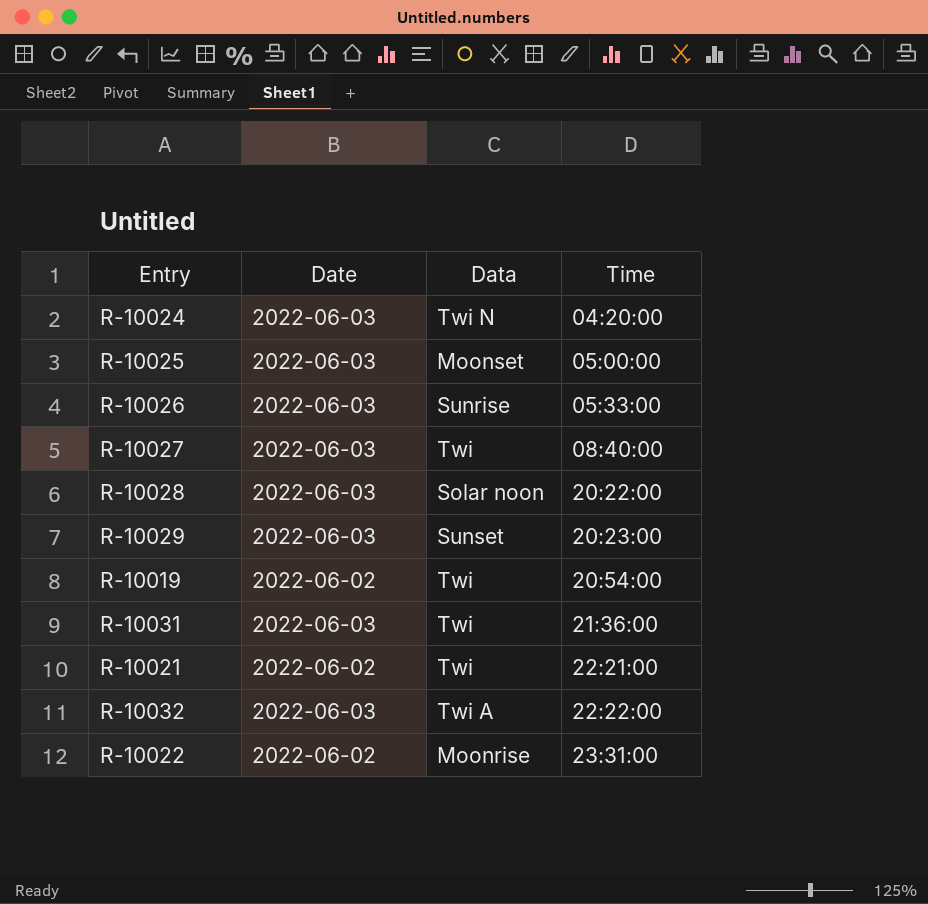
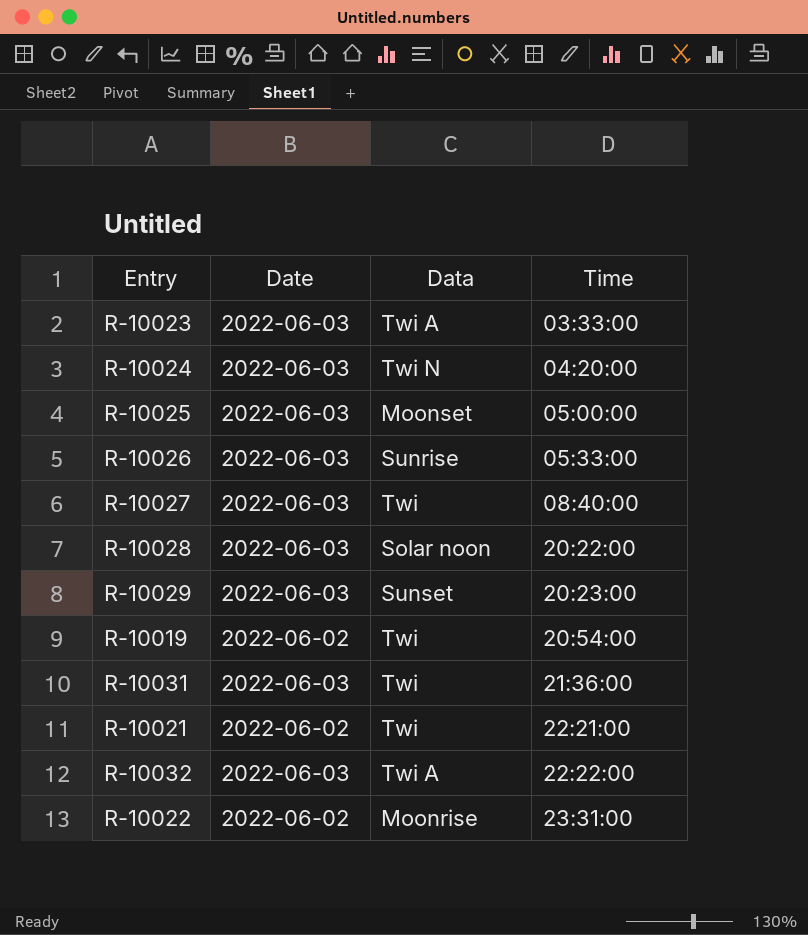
row R-10023: none -> 2022-06-03 | Twi A | 03:33:00

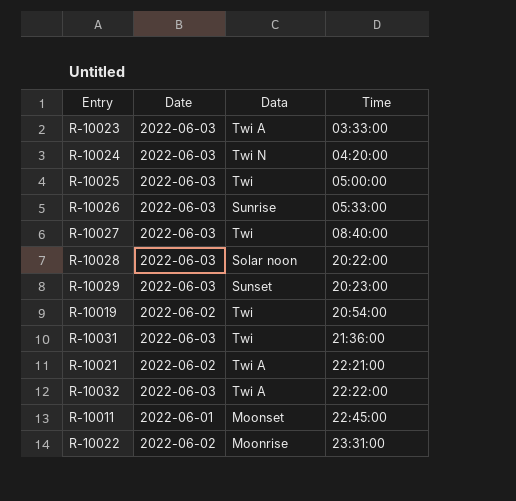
R-10025 | Data: Moonset -> Twi
R-10021 | Data: Twi -> Twi A
row R-10011: none -> 2022-06-01 | Moonset | 22:45:00

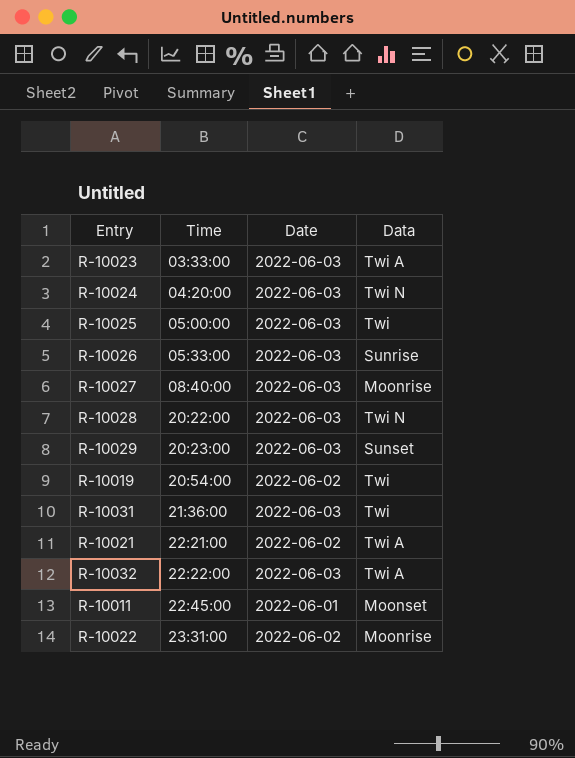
column Time | position: 4 -> 2
R-10027 | Data: Twi -> Moonrise
R-10028 | Data: Solar noon -> Twi N

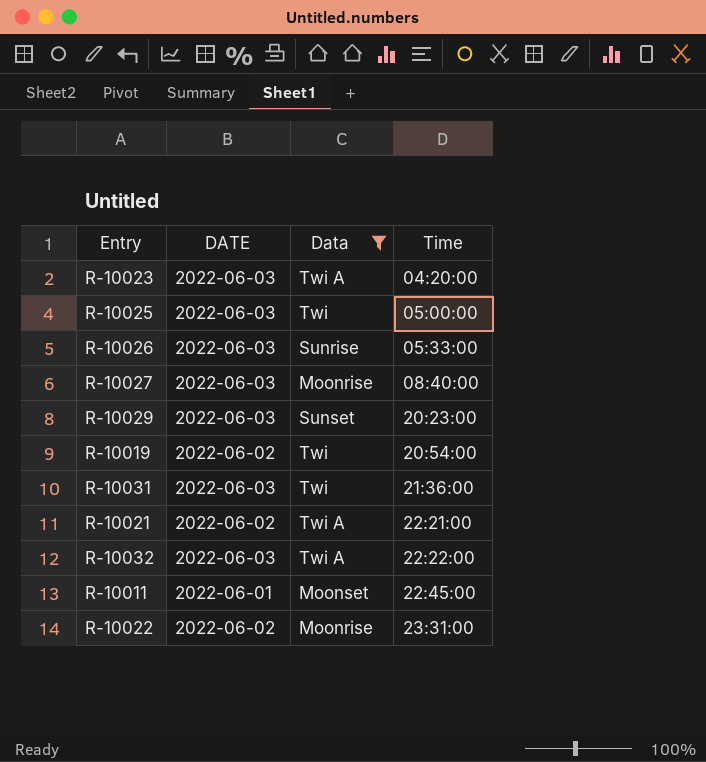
filter: none -> Data != Twi N
column name: Date -> DATE
column Time | position: 2 -> 4
R-10023 | Time: 03:33:00 -> 04:20:00

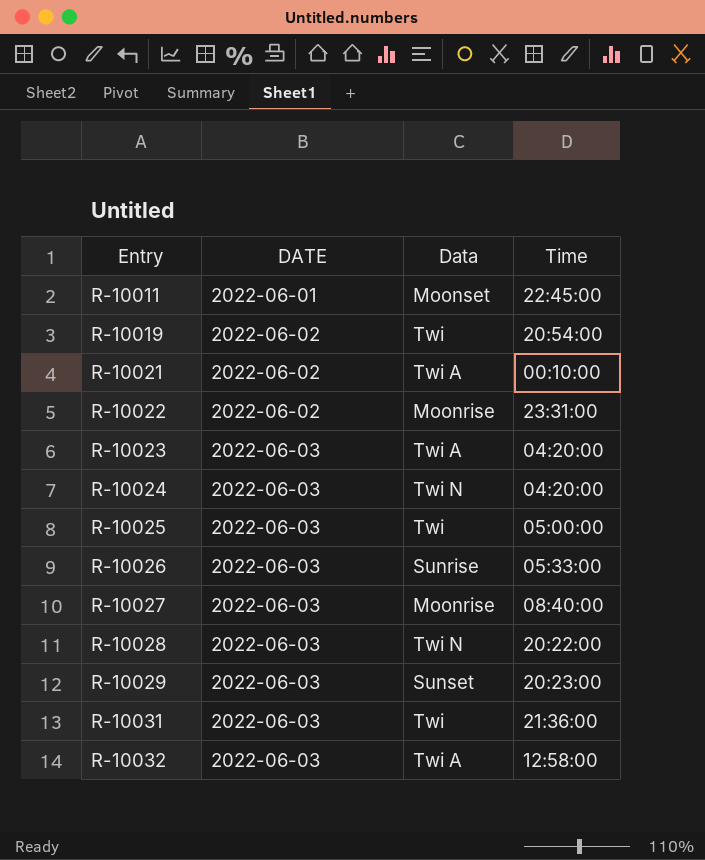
filter: Data != Twi N -> none
row order: Time ascending -> Entry ascending
R-10021 | Time: 22:21:00 -> 00:10:00
R-10032 | Time: 22:22:00 -> 12:58:00

